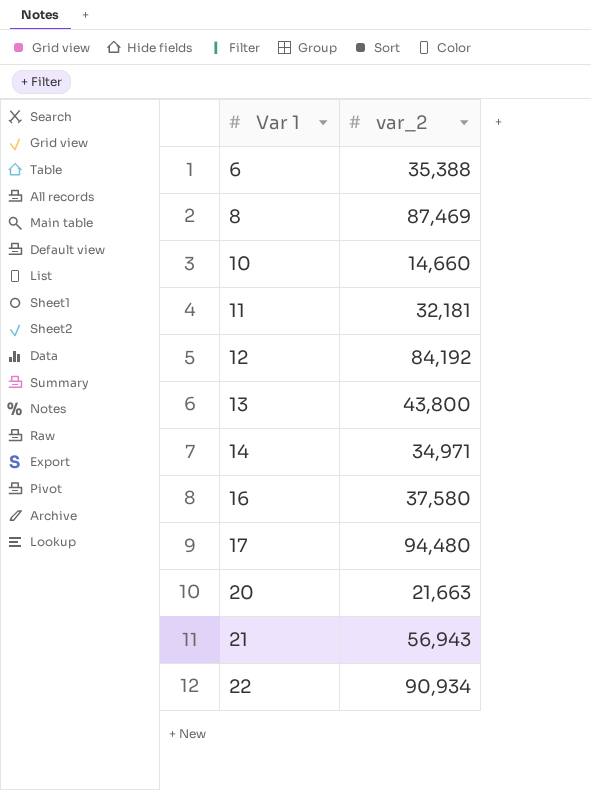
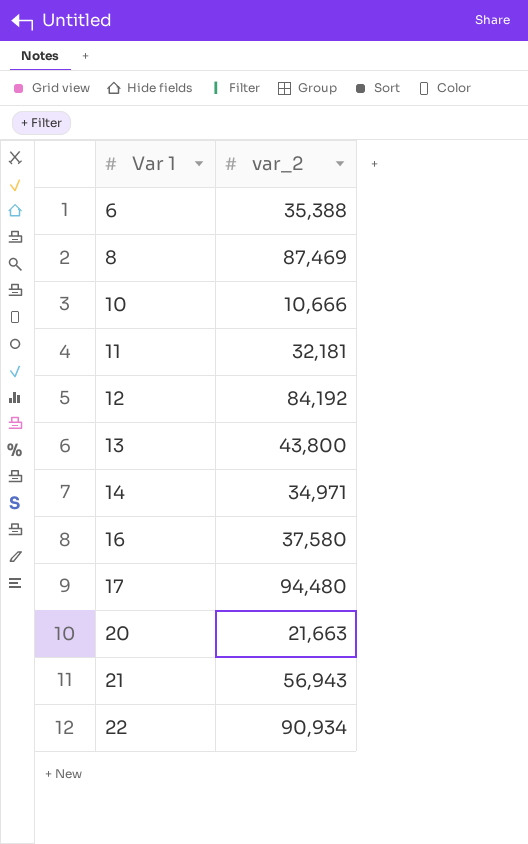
10 | var_2: 14,660 -> 10,666

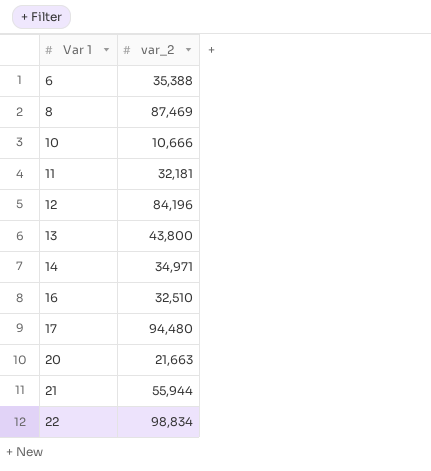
12 | var_2: 84,192 -> 84,196
16 | var_2: 37,580 -> 32,510
21 | var_2: 56,943 -> 55,944
22 | var_2: 90,934 -> 98,834

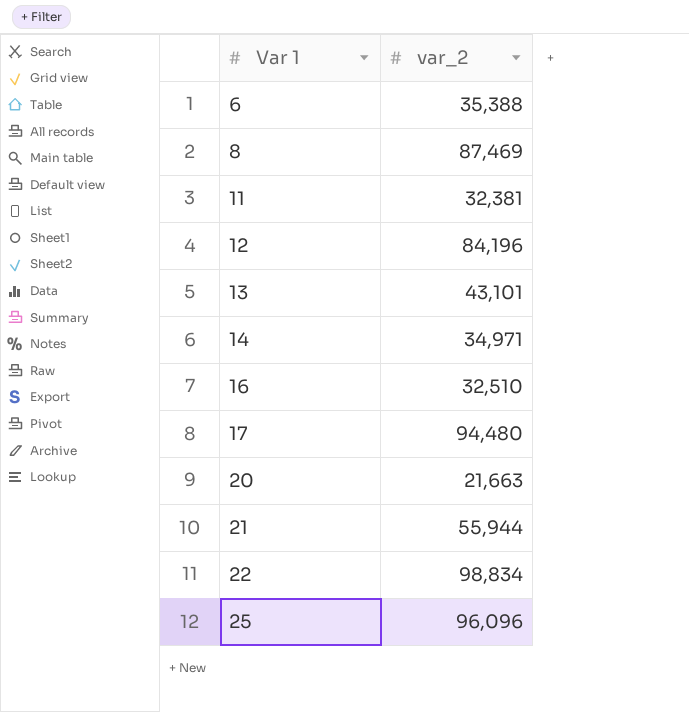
row 10: 10,666 -> none
11 | var_2: 32,181 -> 32,381
13 | var_2: 43,800 -> 43,101
row 25: none -> 96,096

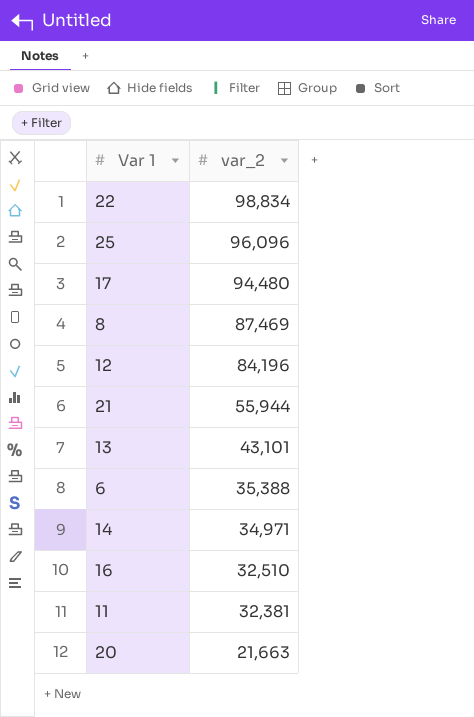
row order: Var 1 ascending -> var_2 descending

